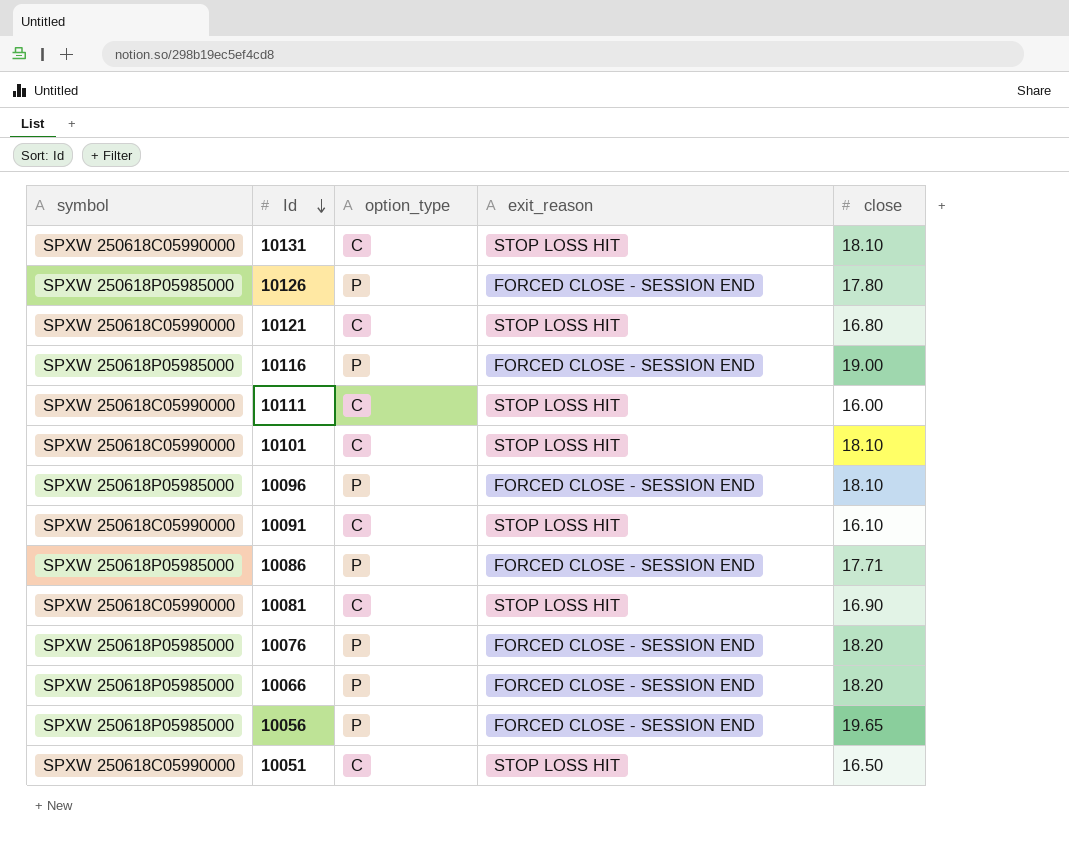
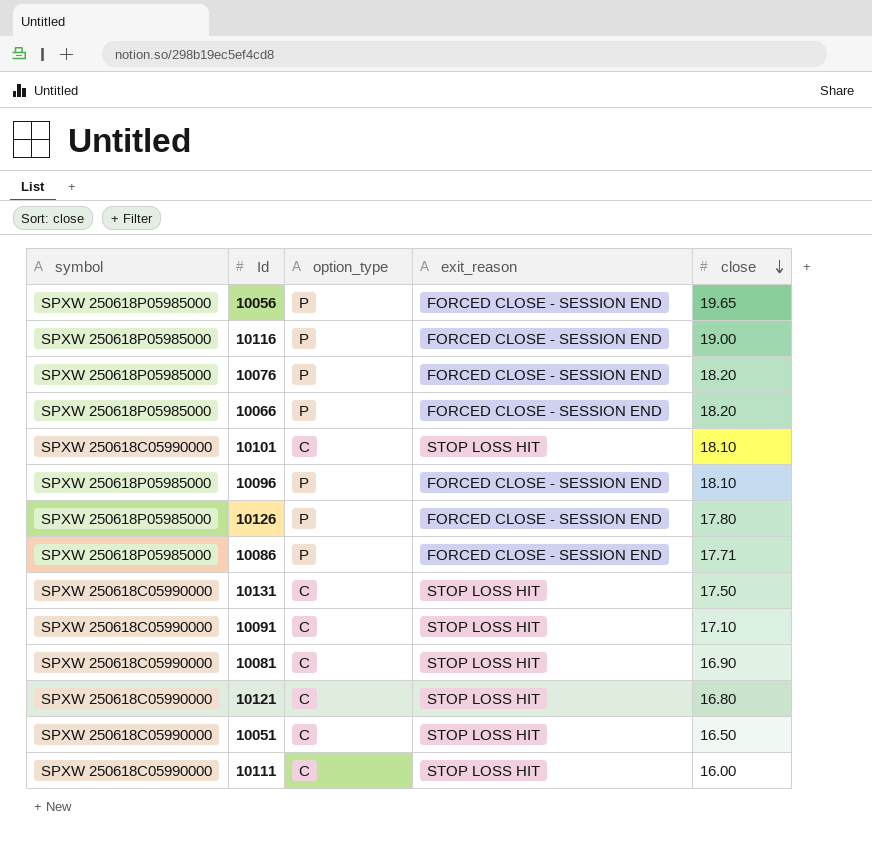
row order: Id descending -> close descending
10131 | close: 18.10 -> 17.50
10091 | close: 16.10 -> 17.10

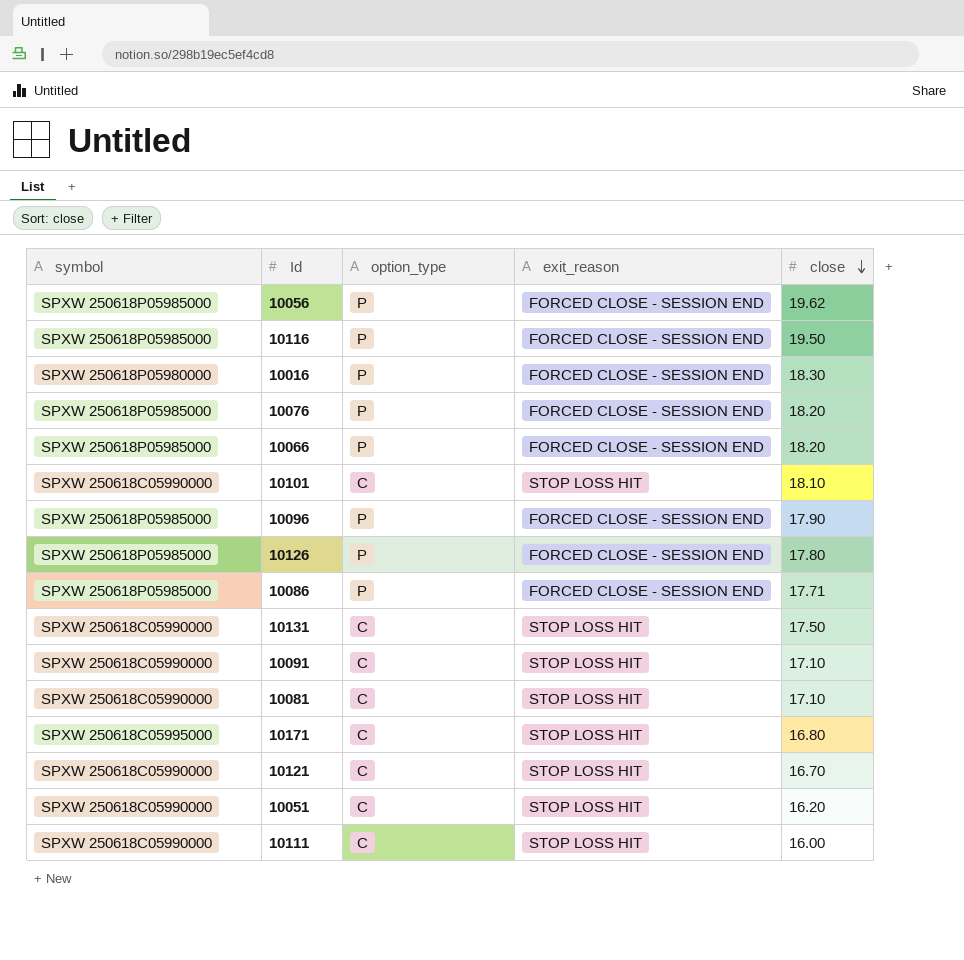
10056 | close: 19.65 -> 19.62
10116 | close: 19.00 -> 19.50
row 10016: none -> SPXW 250618P05980000 | P | FORCED CLOSE - SESSION END | 18.30
10096 | close: 18.10 -> 17.90
10081 | close: 16.90 -> 17.10
row 10171: none -> SPXW 250618C05995000 | C | STOP LOSS HIT | 16.80
10121 | close: 16.80 -> 16.70
10051 | close: 16.50 -> 16.20

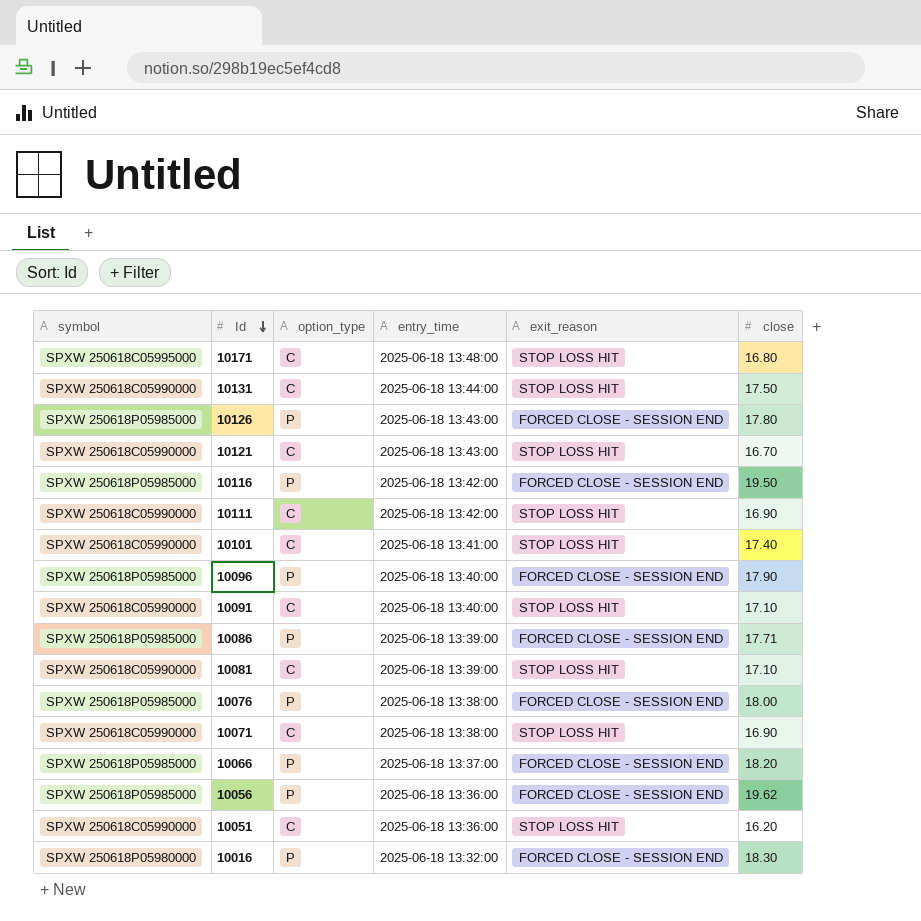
row order: close descending -> Id descending
column entry_time | position: none -> 4
10111 | close: 16.00 -> 16.90
10101 | close: 18.10 -> 17.40
10076 | close: 18.20 -> 18.00
row 10071: none -> SPXW 250618C05990000 | C | 2025-06-18 13:38:00 | STOP LOSS HIT | 16.90

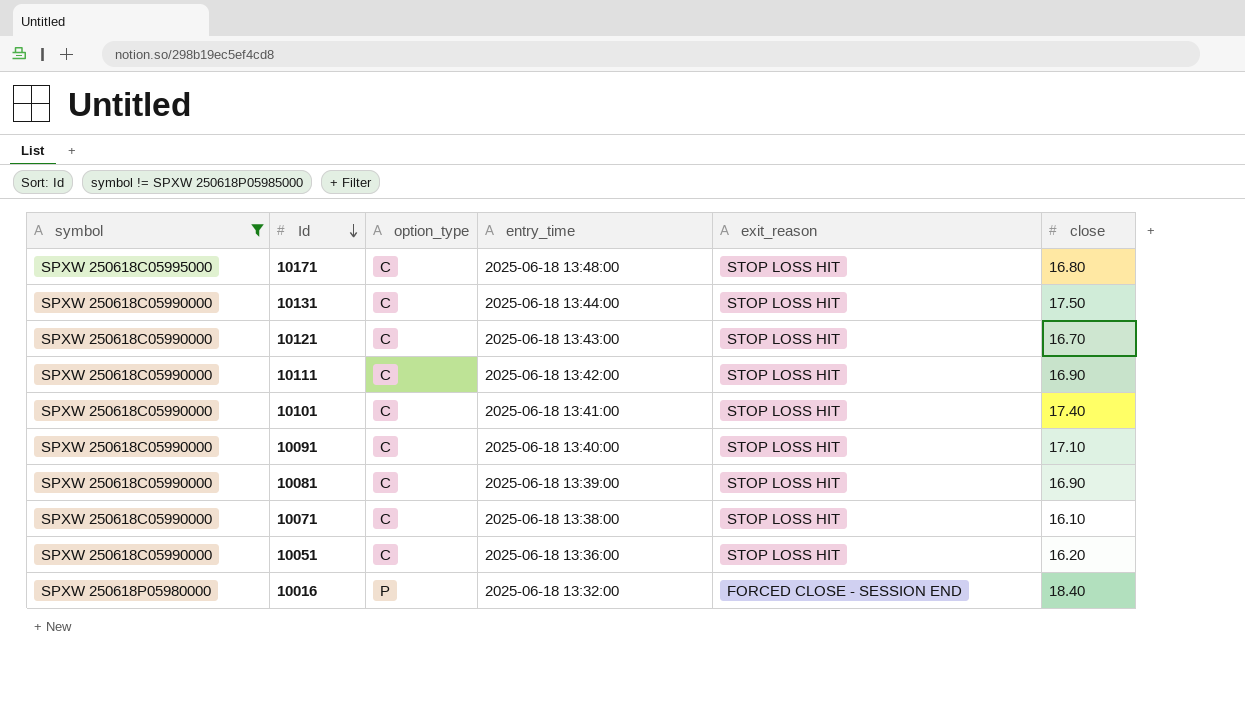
filter: none -> symbol != SPXW 250618P05985000
10081 | close: 17.10 -> 16.90
10071 | close: 16.90 -> 16.10
10016 | close: 18.30 -> 18.40

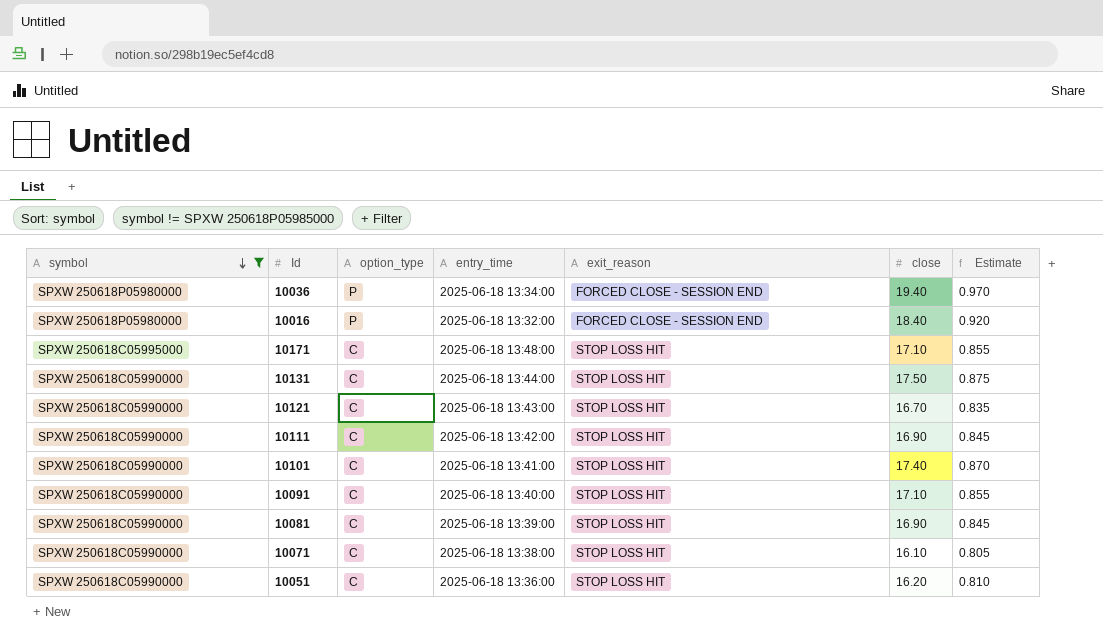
row order: Id descending -> symbol descending
column Estimate | formula: none -> [close] * 0.05
row 10036: none -> SPXW 250618P05980000 | P | 2025-06-18 13:34:00 | FORCED CLOSE - SESSION END | 19.40 | 0.970
10171 | close: 16.80 -> 17.10

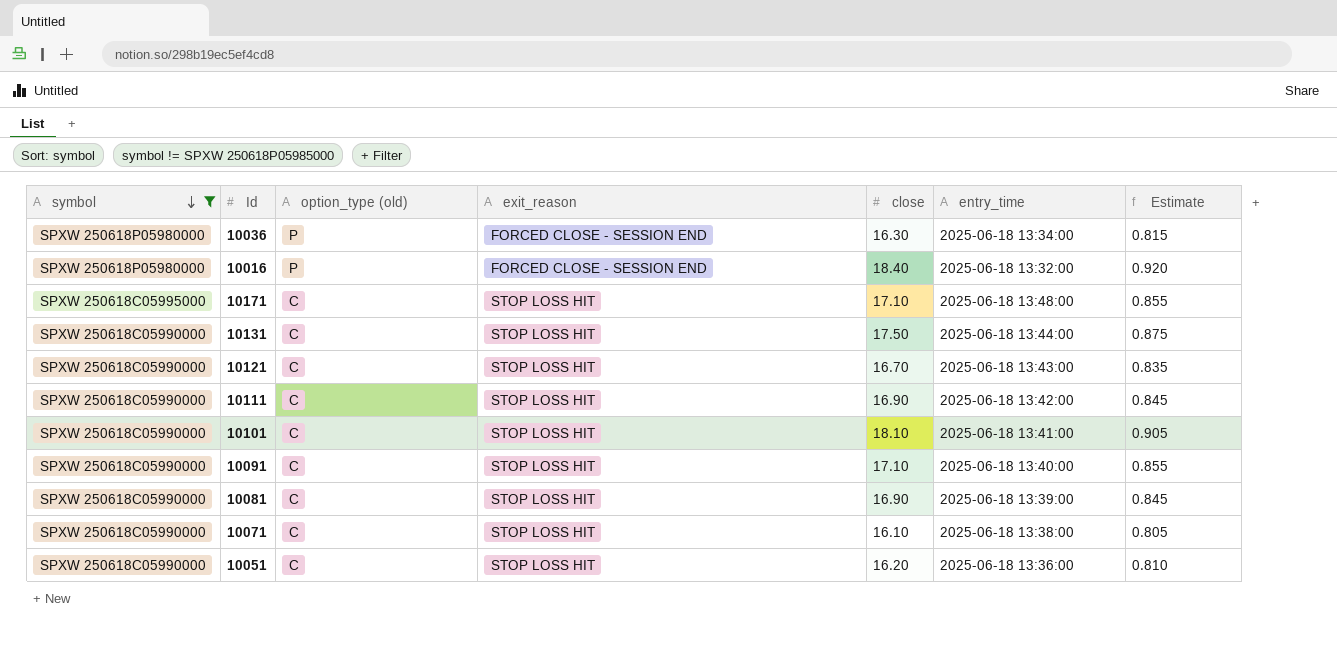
column name: option_type -> option_type (old)
column entry_time | position: 4 -> 6
10036 | close: 19.40 -> 16.30
10036 | Estimate: 0.970 -> 0.815
10101 | close: 17.40 -> 18.10
10101 | Estimate: 0.870 -> 0.905

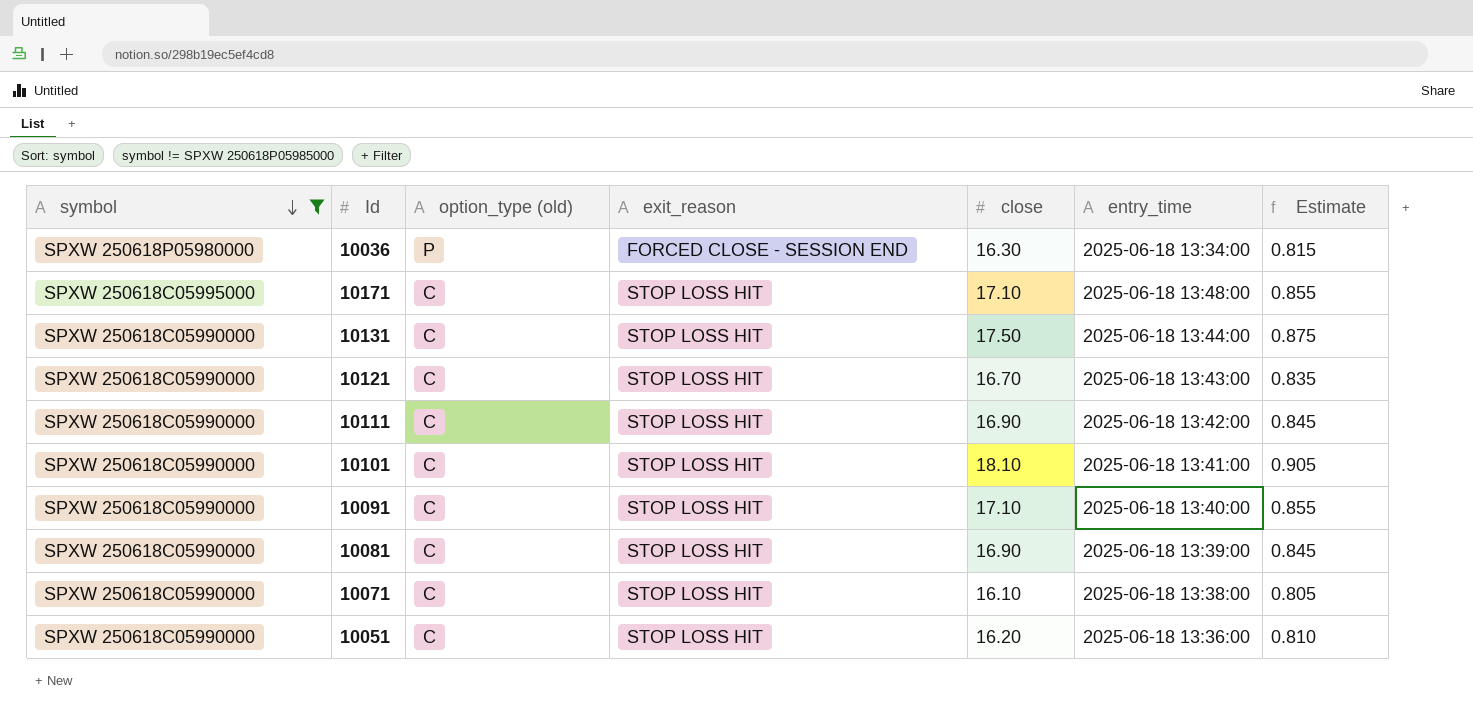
row 10016: SPXW 250618P05980000 | P | FORCED CLOSE - SESSION END | 18.40 | 2025-06-18 13:32:00 | 0.920 -> none

